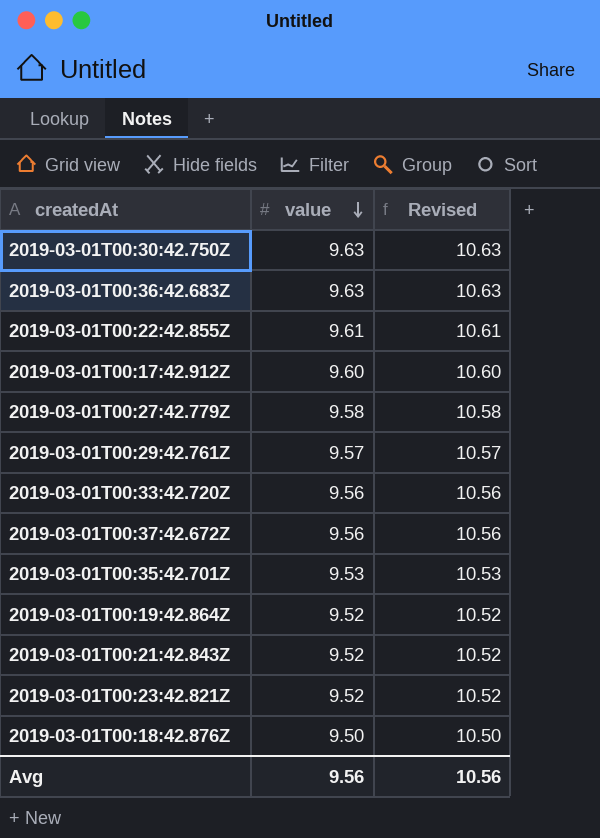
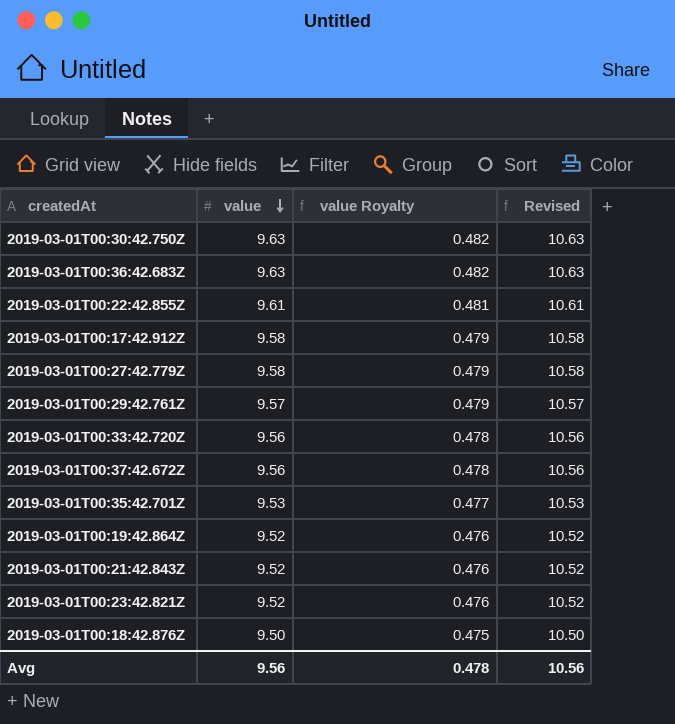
column value Royalty | formula: none -> [value] * 0.05
2019-03-01T00:17:42.912Z | value: 9.60 -> 9.58
2019-03-01T00:17:42.912Z | Revised: 10.60 -> 10.58

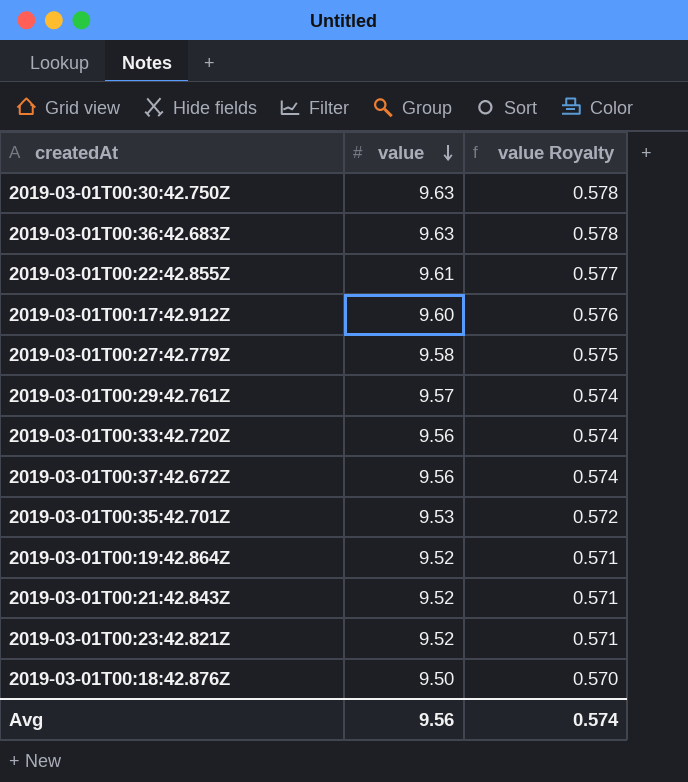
column Revised | formula: [value] + 1 -> none
column value Royalty | formula: [value] * 0.05 -> [value] * 0.06
2019-03-01T00:17:42.912Z | value: 9.58 -> 9.60
Avg | value Royalty: 0.478 -> 0.574

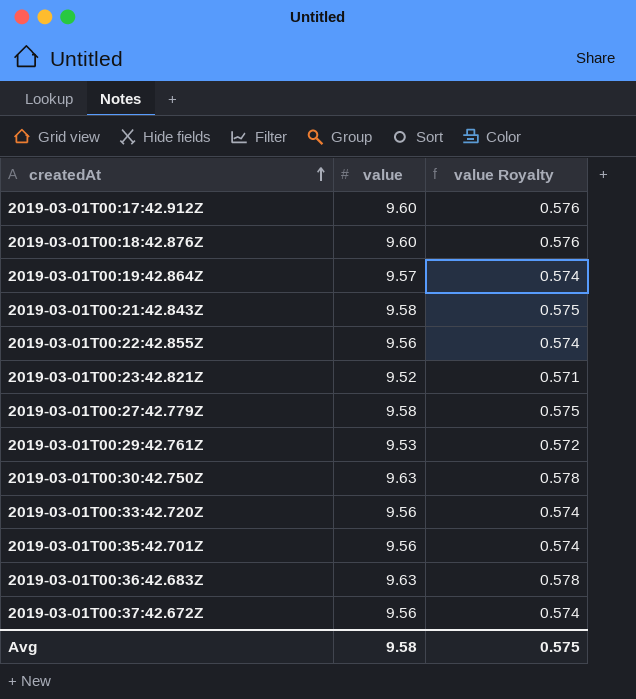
row order: value descending -> createdAt ascending
2019-03-01T00:18:42.876Z | value: 9.50 -> 9.60
2019-03-01T00:18:42.876Z | value Royalty: 0.570 -> 0.576
2019-03-01T00:19:42.864Z | value: 9.52 -> 9.57
2019-03-01T00:19:42.864Z | value Royalty: 0.571 -> 0.574
2019-03-01T00:21:42.843Z | value: 9.52 -> 9.58
2019-03-01T00:21:42.843Z | value Royalty: 0.571 -> 0.575
2019-03-01T00:22:42.855Z | value: 9.61 -> 9.56
2019-03-01T00:22:42.855Z | value Royalty: 0.577 -> 0.574
2019-03-01T00:29:42.761Z | value: 9.57 -> 9.53
2019-03-01T00:29:42.761Z | value Royalty: 0.574 -> 0.572
2019-03-01T00:35:42.701Z | value: 9.53 -> 9.56
2019-03-01T00:35:42.701Z | value Royalty: 0.572 -> 0.574
Avg | value: 9.56 -> 9.58
Avg | value Royalty: 0.574 -> 0.575

